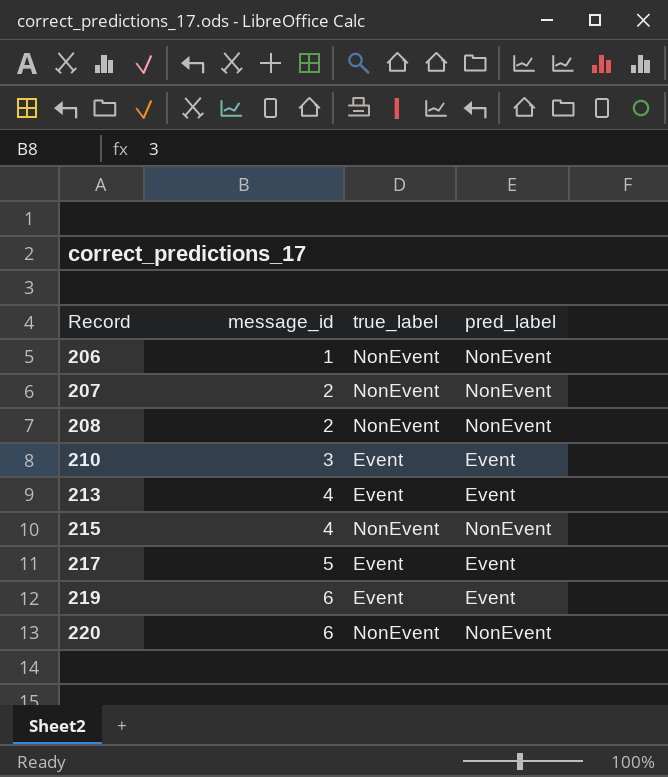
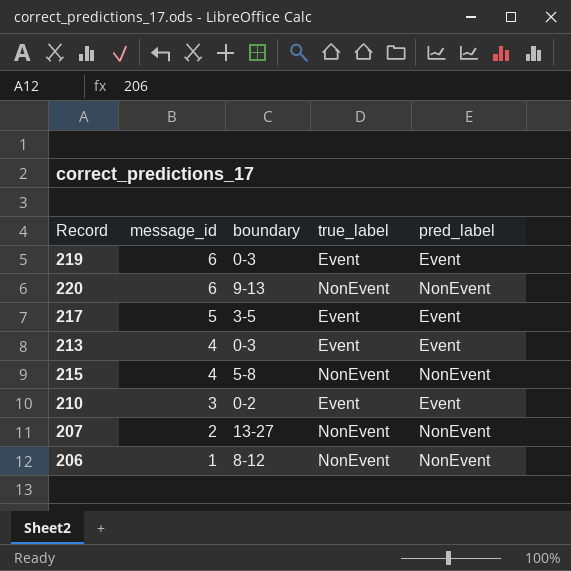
row order: Record ascending -> message_id descending
column boundary | position: none -> 3
row 208: 2 | NonEvent | NonEvent -> none

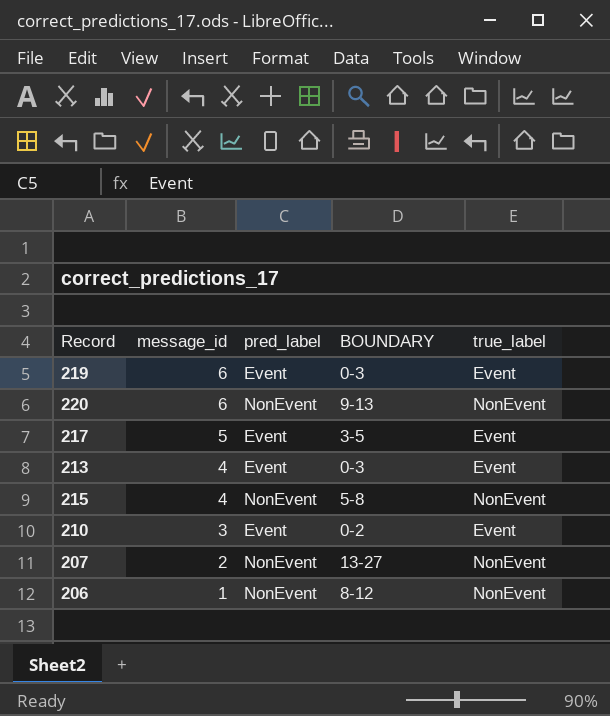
column pred_label | position: 5 -> 3
column name: boundary -> BOUNDARY

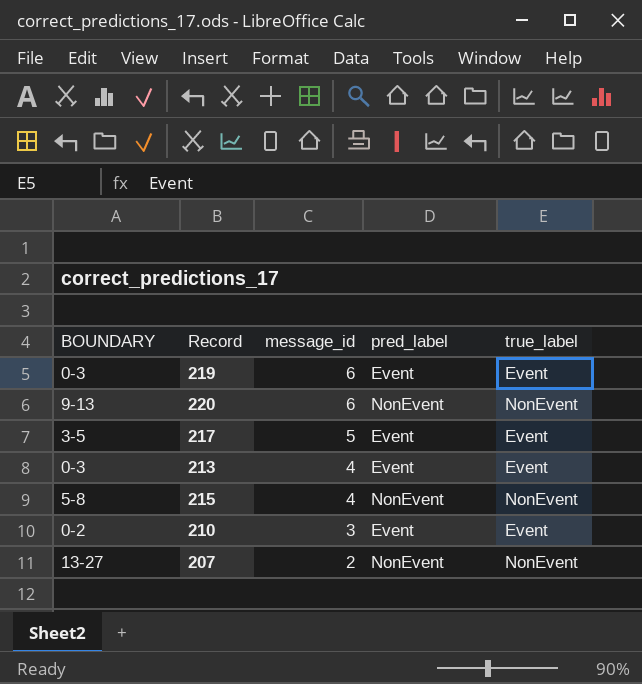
column BOUNDARY | position: 4 -> 1
row 206: 1 | NonEvent | 8-12 | NonEvent -> none

